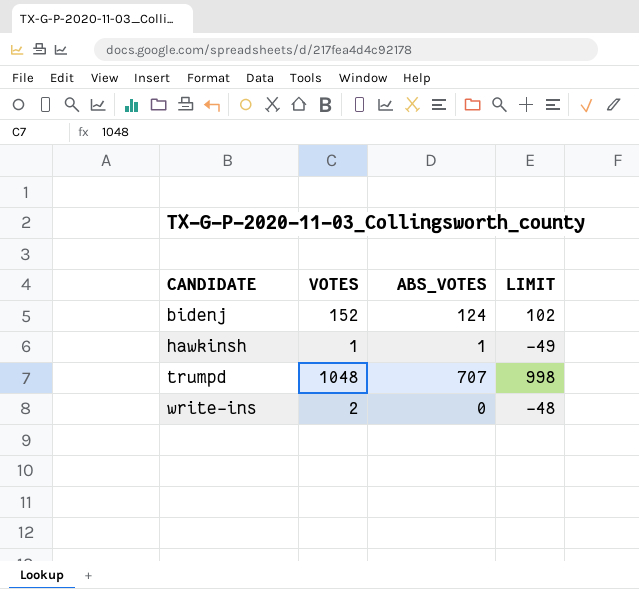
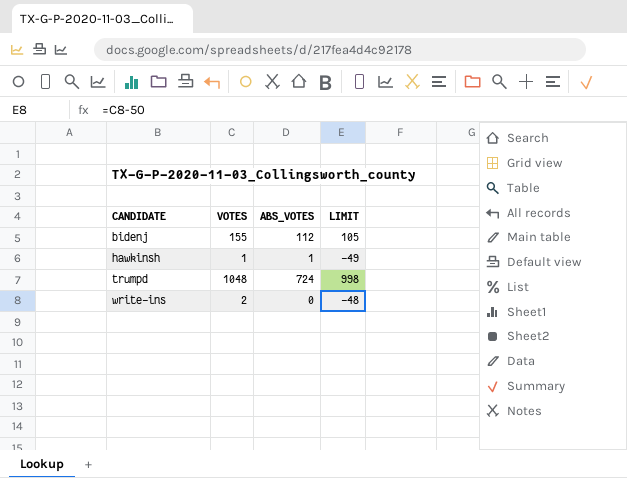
bidenj | VOTES: 152 -> 155
bidenj | ABS_VOTES: 124 -> 112
bidenj | LIMIT: 102 -> 105
trumpd | ABS_VOTES: 707 -> 724

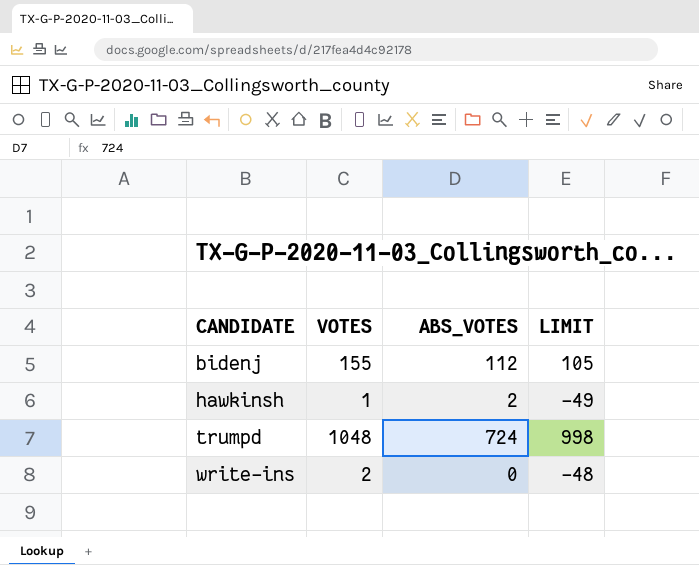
hawkinsh | ABS_VOTES: 1 -> 2

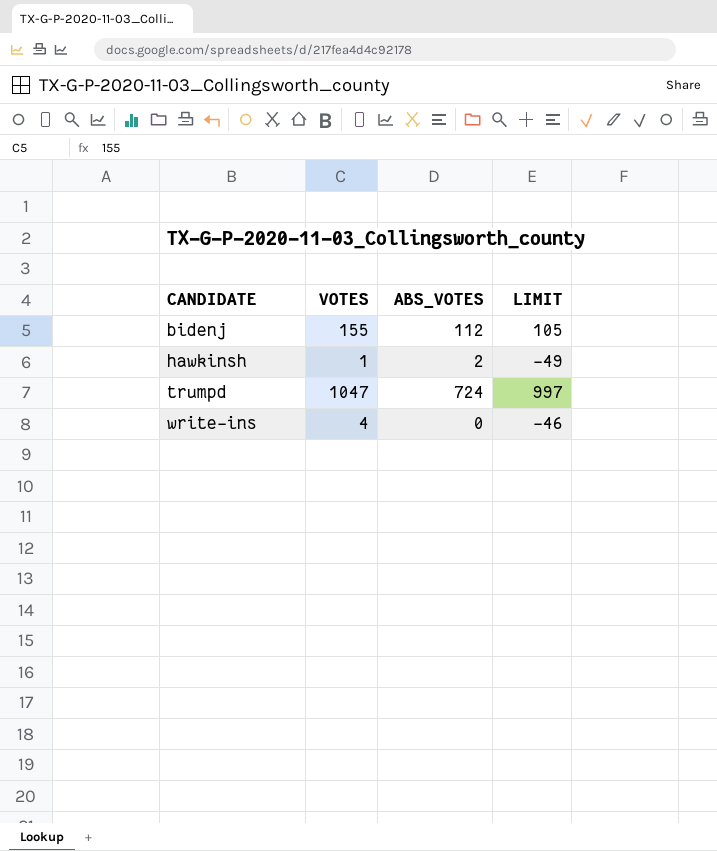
trumpd | VOTES: 1048 -> 1047
trumpd | LIMIT: 998 -> 997
write-ins | VOTES: 2 -> 4
write-ins | LIMIT: -48 -> -46

